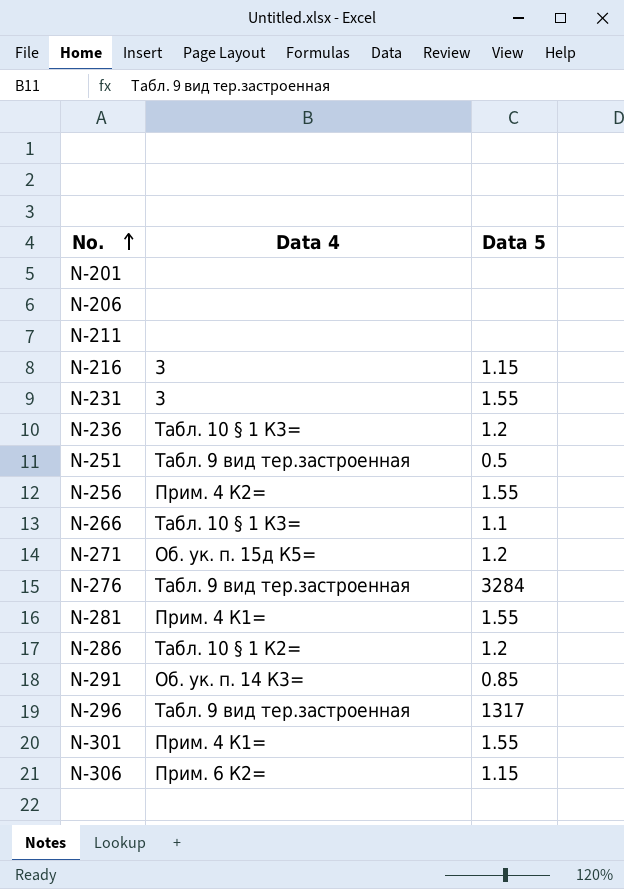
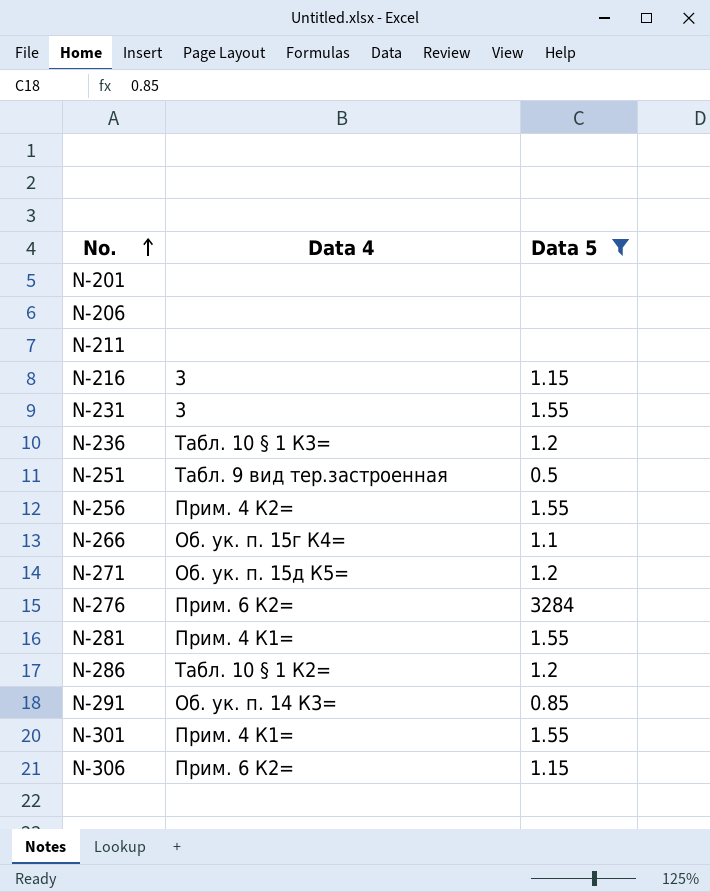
filter: none -> Data 5 != 1317
N-266 | Data 4: Табл. 10 § 1 К3= -> Об. ук. п. 15г К4=
N-276 | Data 4: Табл. 9 вид тер.застроенная -> Прим. 6 К2=

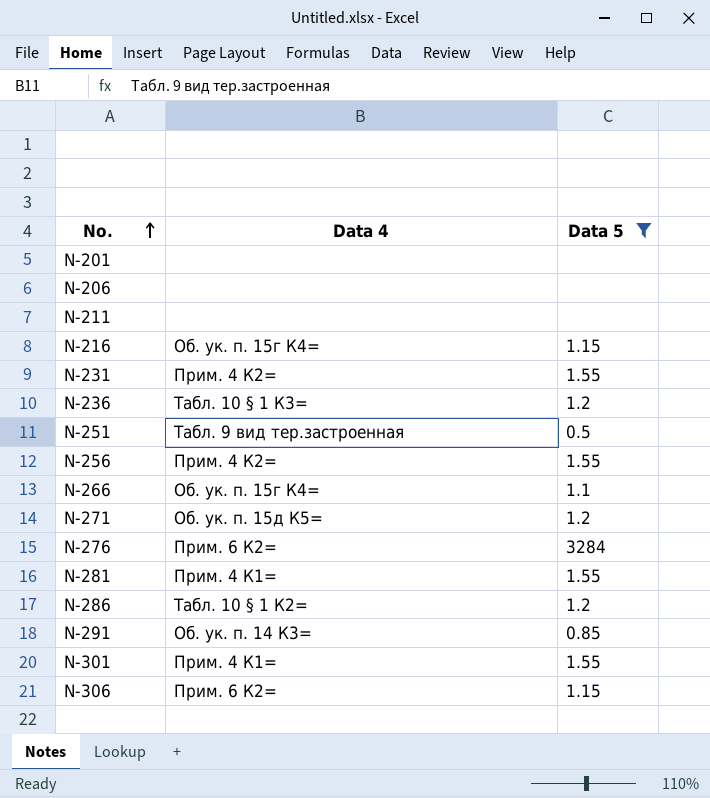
N-216 | Data 4: 3 -> Об. ук. п. 15г К4=
N-231 | Data 4: 3 -> Прим. 4 К2=

